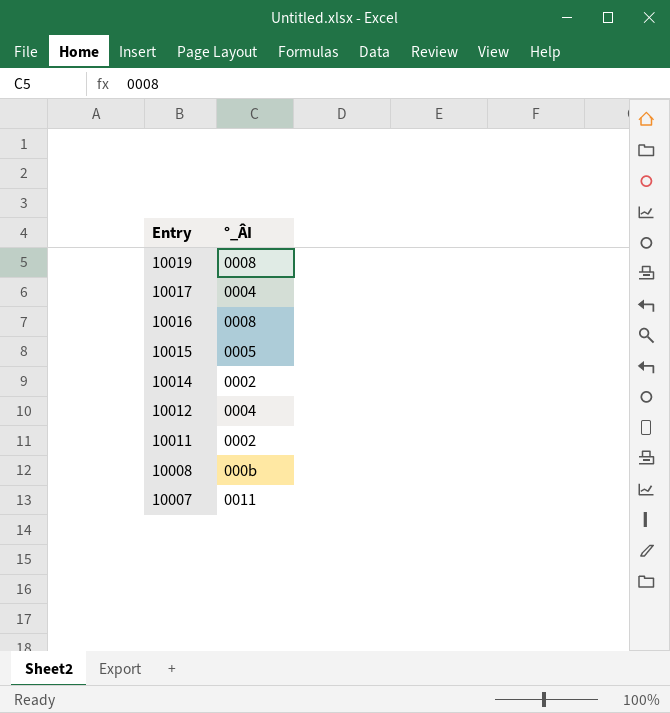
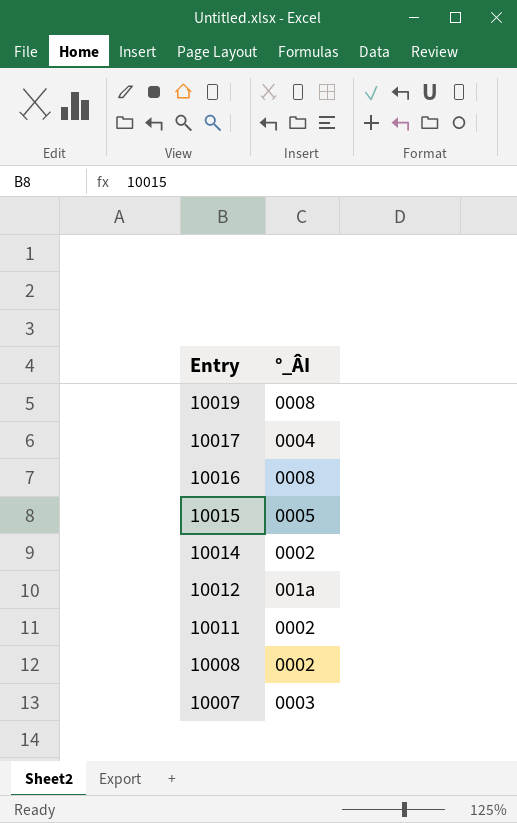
10012 | °_ÂI: 0004 -> 001a
10008 | °_ÂI: 000b -> 0002
10007 | °_ÂI: 0011 -> 0003

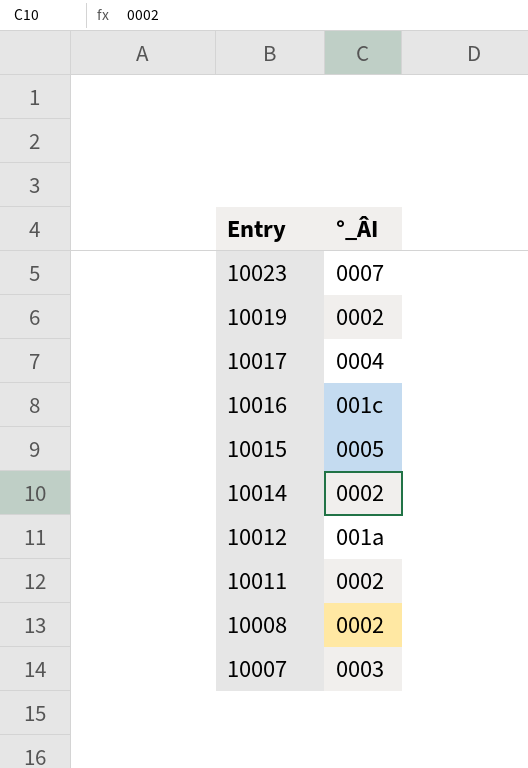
row 10023: none -> 0007
10019 | °_ÂI: 0008 -> 0002
10016 | °_ÂI: 0008 -> 001c

